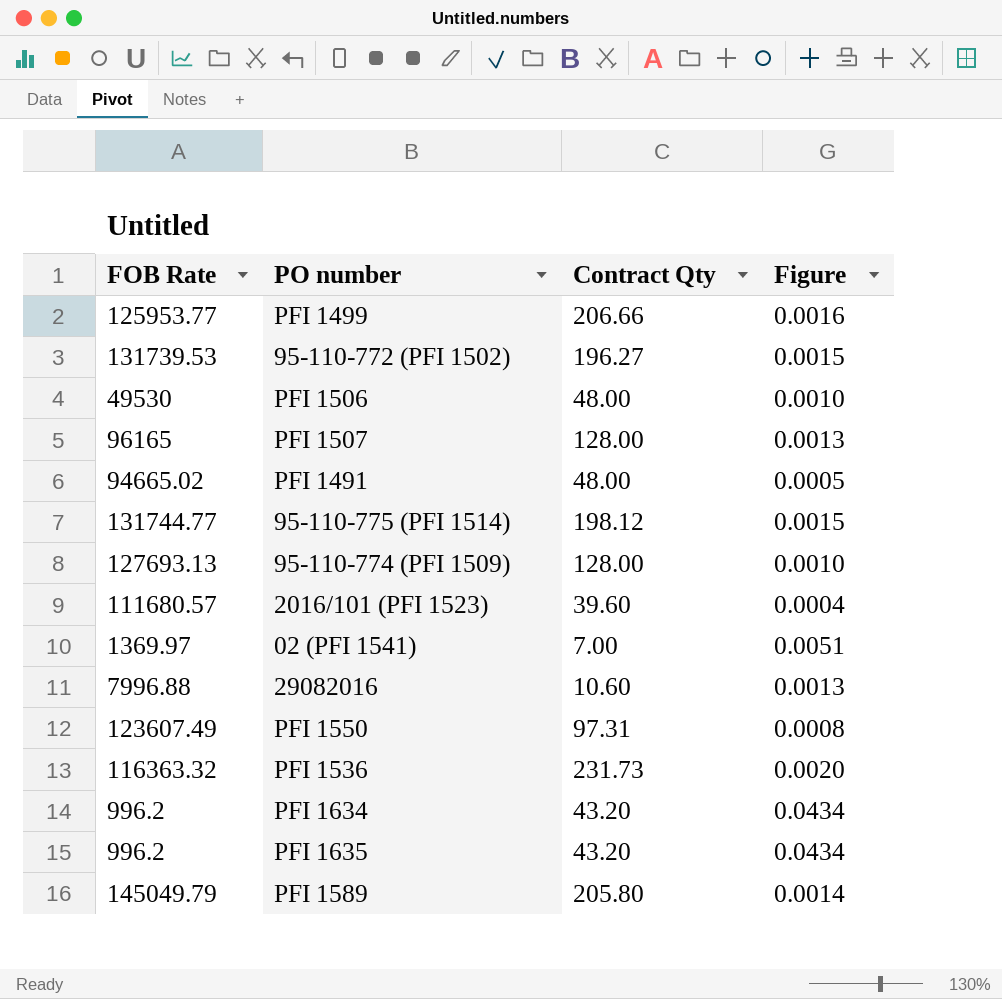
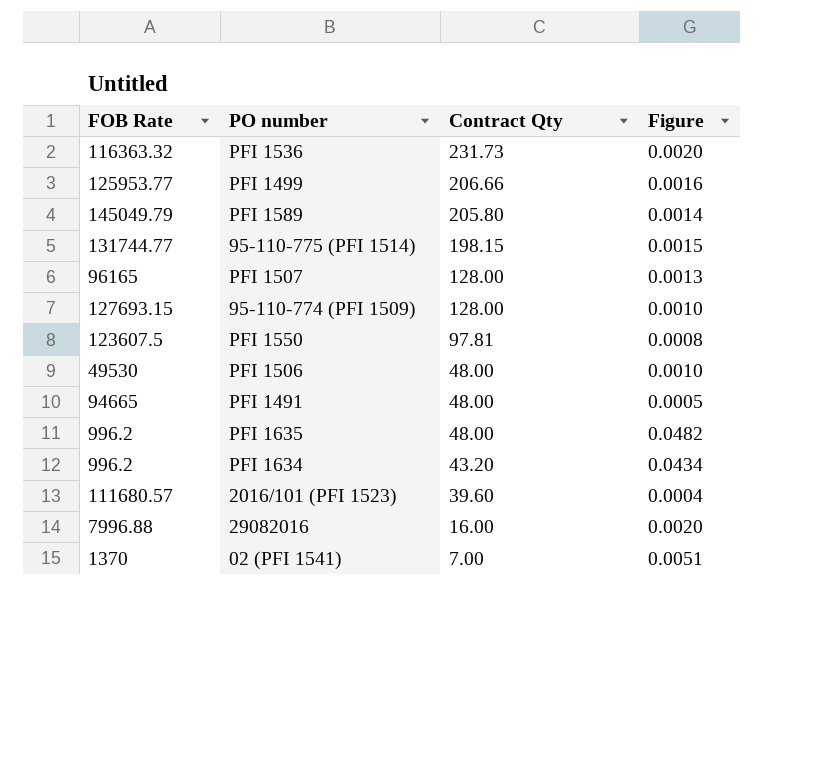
row order: none -> Contract Qty descending
row 95-110-772 (PFI 1502): 131739.53 | 196.27 | 0.0015 -> none
95-110-775 (PFI 1514) | Contract Qty: 198.12 -> 198.15
95-110-774 (PFI 1509) | FOB Rate: 127693.13 -> 127693.15
PFI 1550 | FOB Rate: 123607.49 -> 123607.5
PFI 1550 | Contract Qty: 97.31 -> 97.81
PFI 1491 | FOB Rate: 94665.02 -> 94665
PFI 1635 | Contract Qty: 43.20 -> 48.00
PFI 1635 | Figure: 0.0434 -> 0.0482
29082016 | Contract Qty: 10.60 -> 16.00
29082016 | Figure: 0.0013 -> 0.0020
02 (PFI 1541) | FOB Rate: 1369.97 -> 1370

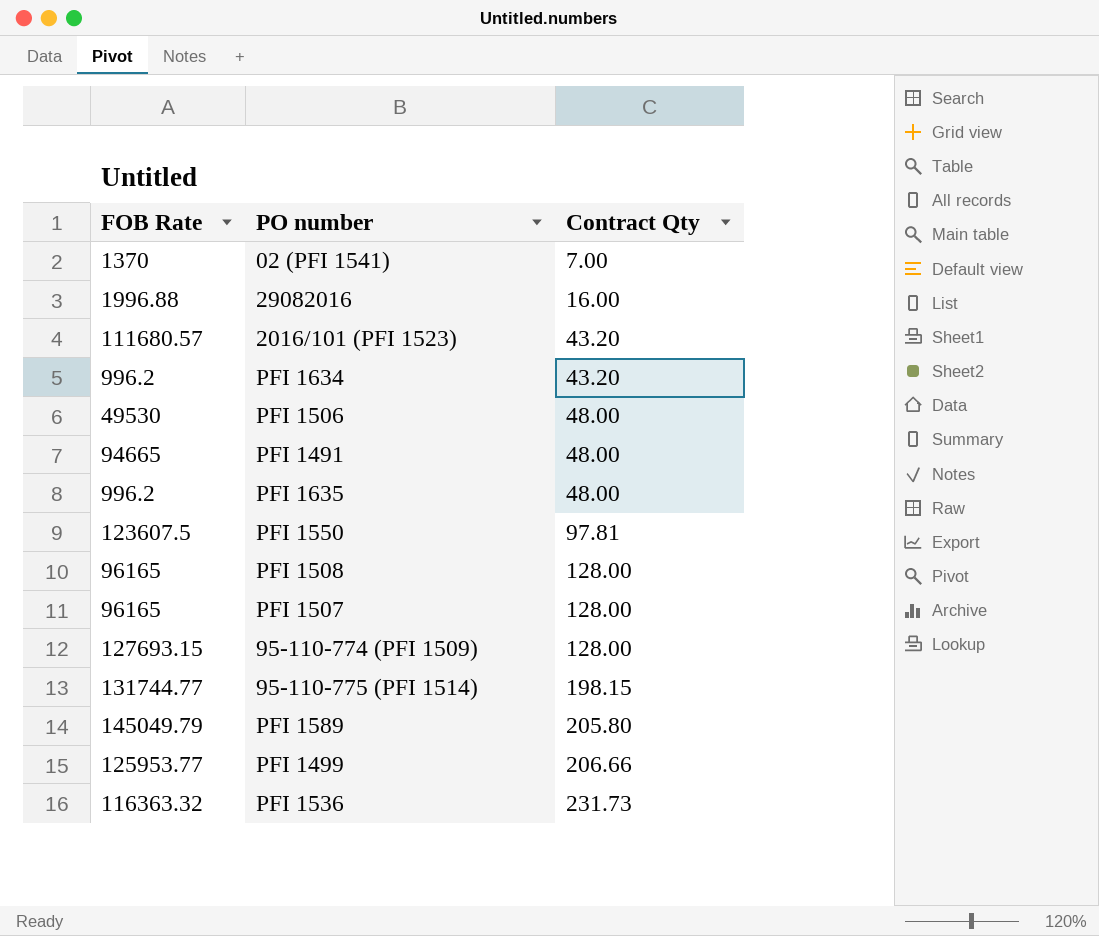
row order: Contract Qty descending -> Contract Qty ascending
column Figure | formula: [Contract Qty] / [FOB Rate] -> none
29082016 | FOB Rate: 7996.88 -> 1996.88
2016/101 (PFI 1523) | Contract Qty: 39.60 -> 43.20
row PFI 1508: none -> 96165 | 128.00

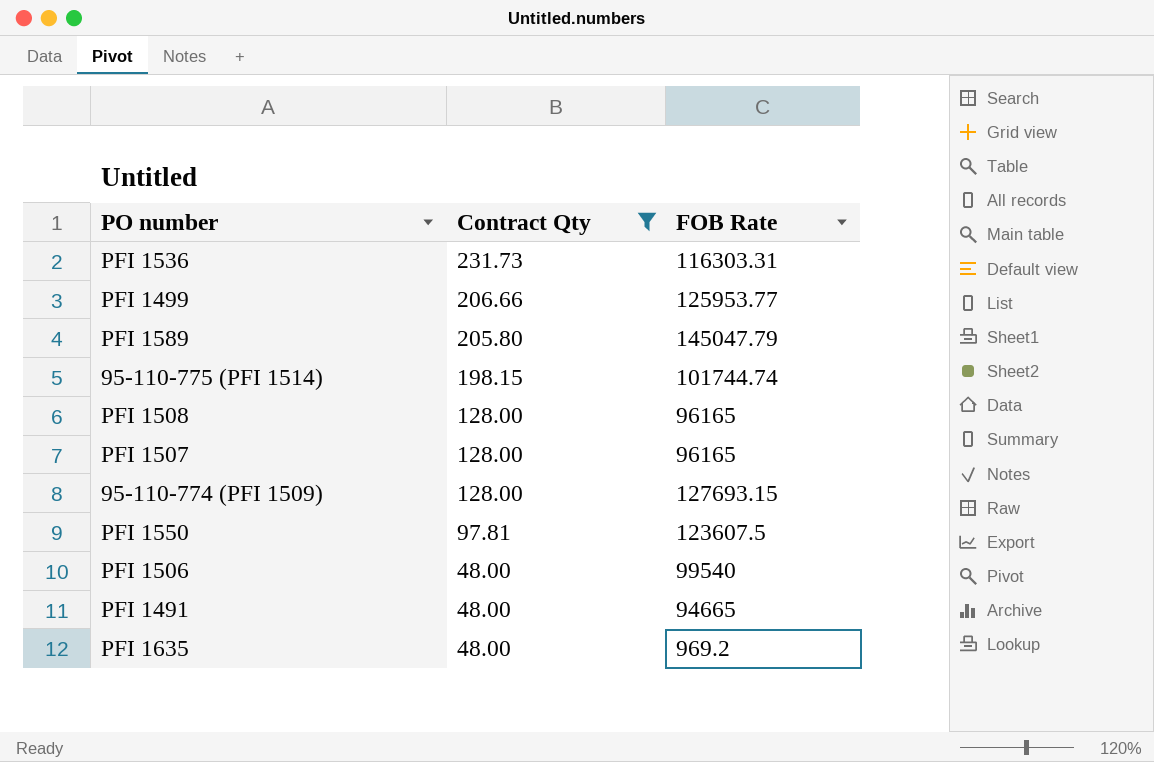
filter: none -> Contract Qty >= 48.00
row order: Contract Qty ascending -> Contract Qty descending
column FOB Rate | position: 1 -> 3
PFI 1536 | FOB Rate: 116363.32 -> 116303.31
PFI 1589 | FOB Rate: 145049.79 -> 145047.79
95-110-775 (PFI 1514) | FOB Rate: 131744.77 -> 101744.74
PFI 1506 | FOB Rate: 49530 -> 99540
PFI 1635 | FOB Rate: 996.2 -> 969.2

